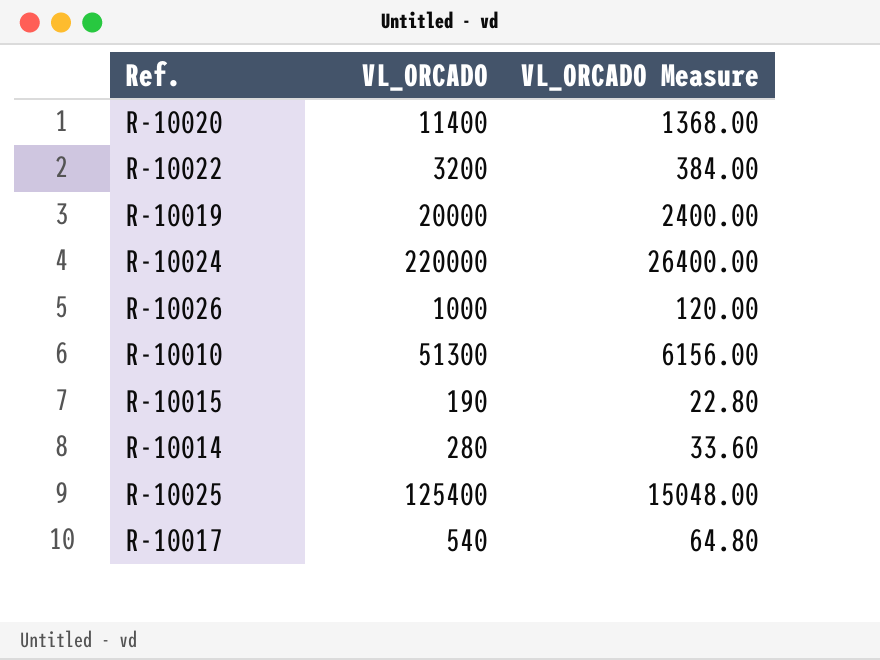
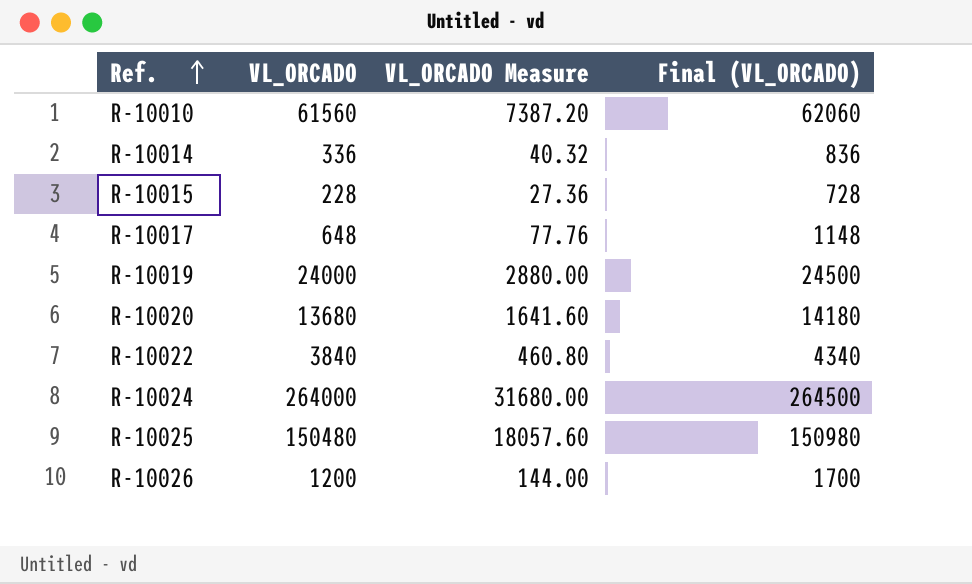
row order: none -> Ref. ascending
column Final (VL_ORCADO) | formula: none -> [VL_ORCADO] + 500
R-10010 | VL_ORCADO: 51300 -> 61560
R-10010 | VL_ORCADO Measure: 6156.00 -> 7387.20
R-10014 | VL_ORCADO: 280 -> 336
R-10014 | VL_ORCADO Measure: 33.60 -> 40.32
R-10015 | VL_ORCADO: 190 -> 228
R-10015 | VL_ORCADO Measure: 22.80 -> 27.36
R-10017 | VL_ORCADO: 540 -> 648
R-10017 | VL_ORCADO Measure: 64.80 -> 77.76
R-10019 | VL_ORCADO: 20000 -> 24000
R-10019 | VL_ORCADO Measure: 2400.00 -> 2880.00
R-10020 | VL_ORCADO: 11400 -> 13680
R-10020 | VL_ORCADO Measure: 1368.00 -> 1641.60
R-10022 | VL_ORCADO: 3200 -> 3840
R-10022 | VL_ORCADO Measure: 384.00 -> 460.80
R-10024 | VL_ORCADO: 220000 -> 264000
R-10024 | VL_ORCADO Measure: 26400.00 -> 31680.00
R-10025 | VL_ORCADO: 125400 -> 150480
R-10025 | VL_ORCADO Measure: 15048.00 -> 18057.60
R-10026 | VL_ORCADO: 1000 -> 1200
R-10026 | VL_ORCADO Measure: 120.00 -> 144.00

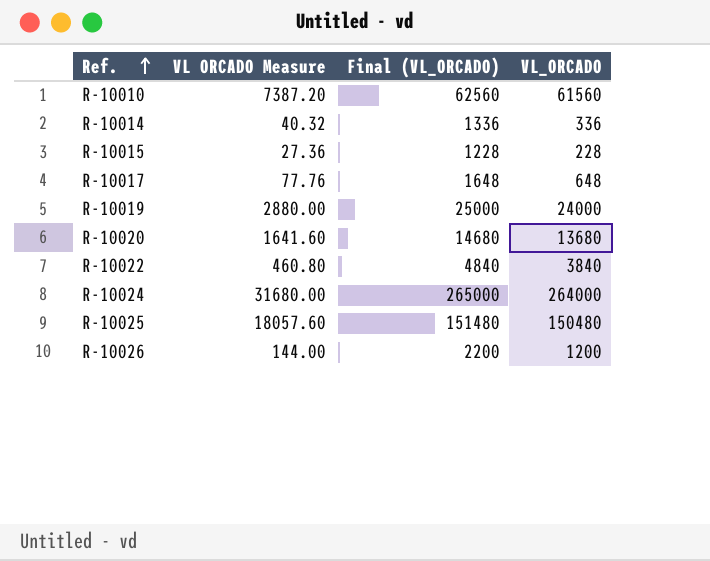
column name: VL_ORCADO Measure -> VL ORCADO Measure
column Final (VL_ORCADO) | formula: [VL_ORCADO] + 500 -> [VL_ORCADO] + 1000
column VL_ORCADO | position: 2 -> 4

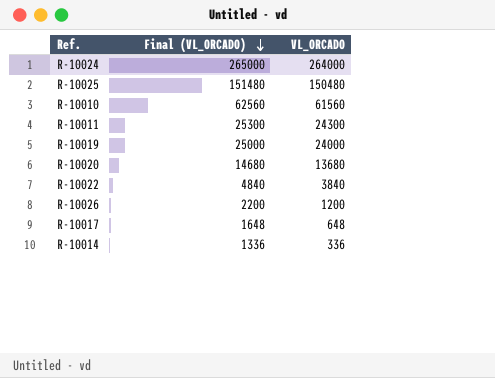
row order: Ref. ascending -> Final (VL_ORCADO) descending
column VL ORCADO Measure | formula: [VL_ORCADO] * 0.12 -> none
row R-10015: 27.36 | 1228 | 228 -> none
row R-10011: none -> 25300 | 24300

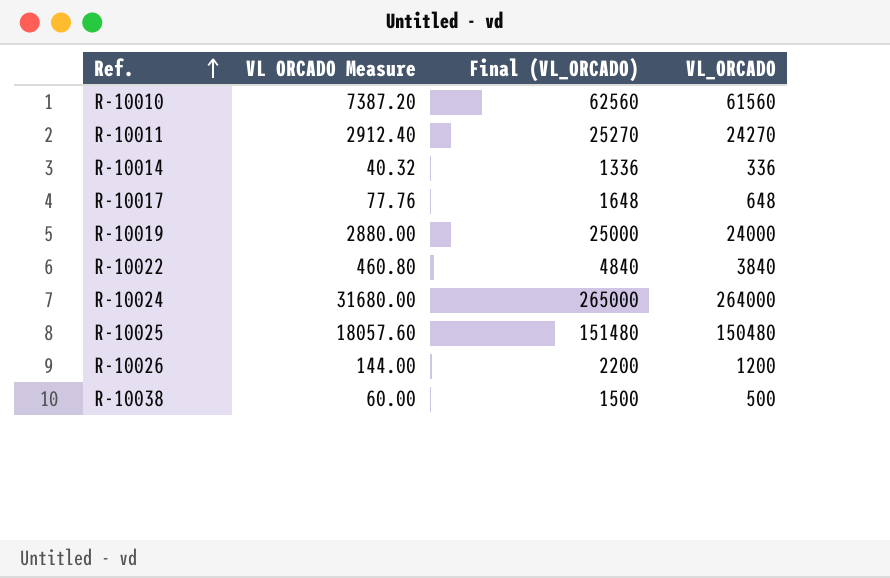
row order: Final (VL_ORCADO) descending -> Ref. ascending
column VL ORCADO Measure | formula: none -> [VL_ORCADO] * 0.12
row R-10020: 14680 | 13680 -> none
R-10011 | Final (VL_ORCADO): 25300 -> 25270
R-10011 | VL_ORCADO: 24300 -> 24270
row R-10038: none -> 60.00 | 1500 | 500

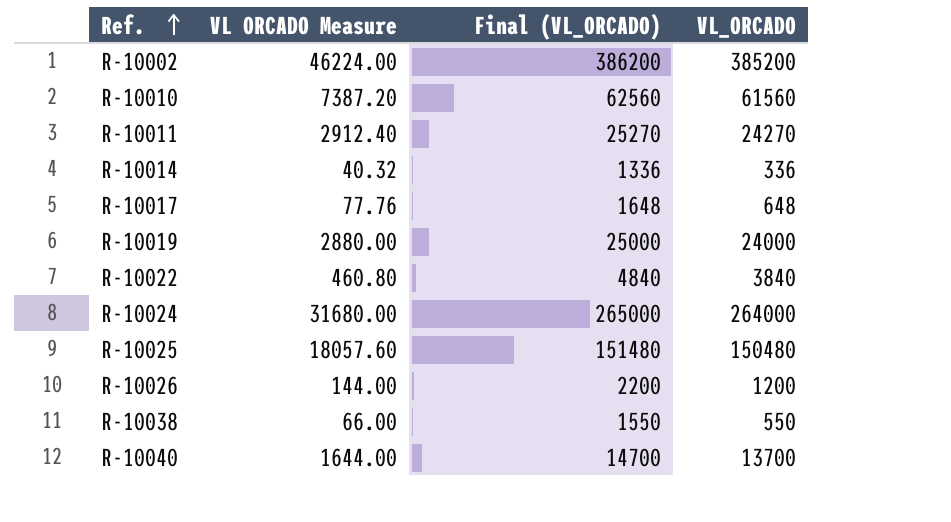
row R-10002: none -> 46224.00 | 386200 | 385200
R-10038 | VL ORCADO Measure: 60.00 -> 66.00
R-10038 | Final (VL_ORCADO): 1500 -> 1550
R-10038 | VL_ORCADO: 500 -> 550
row R-10040: none -> 1644.00 | 14700 | 13700

